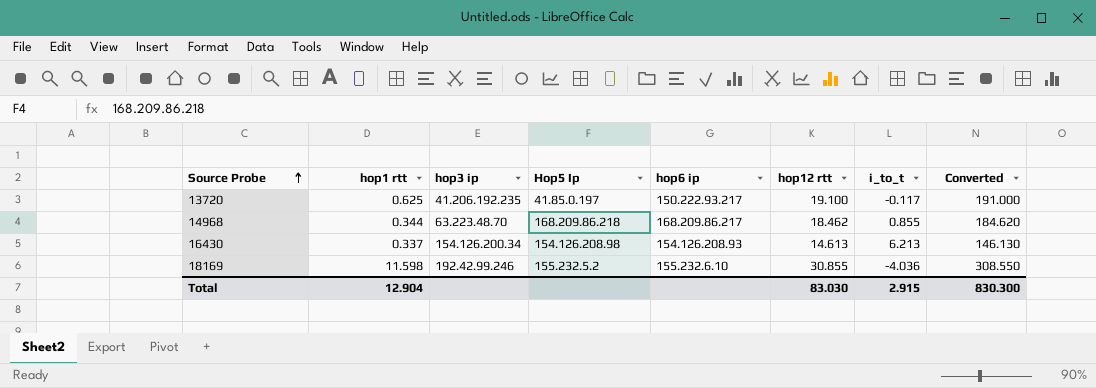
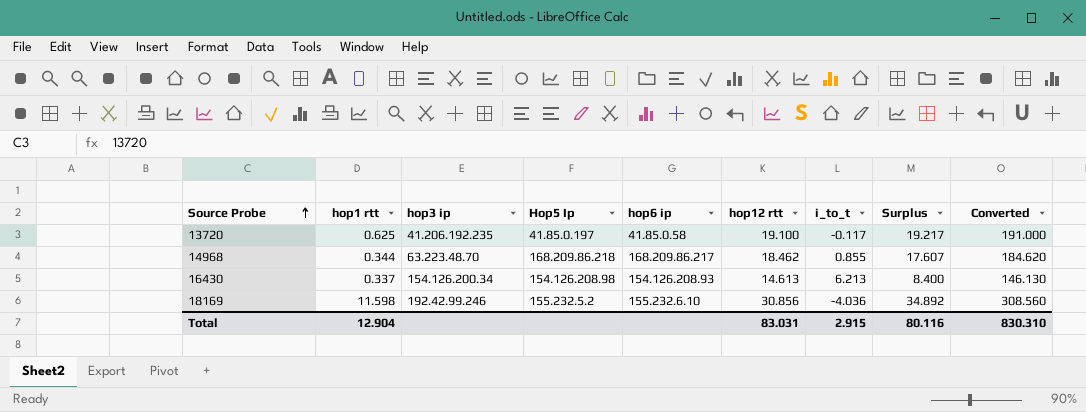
column Surplus | formula: none -> [hop12 rtt] - [i_to_t]
13720 | hop6 ip: 150.222.93.217 -> 41.85.0.58
18169 | hop12 rtt: 30.855 -> 30.856
18169 | Converted: 308.550 -> 308.560
Total | hop12 rtt: 83.030 -> 83.031
Total | Converted: 830.300 -> 830.310

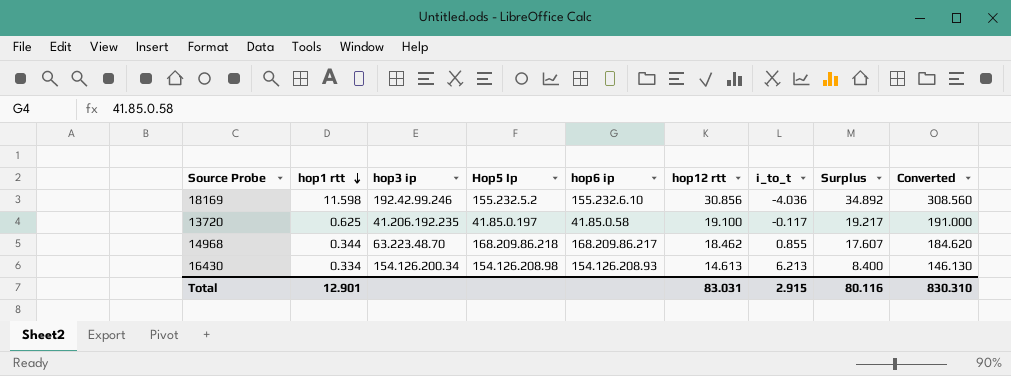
row order: Source Probe ascending -> hop1 rtt descending
16430 | hop1 rtt: 0.337 -> 0.334
Total | hop1 rtt: 12.904 -> 12.901

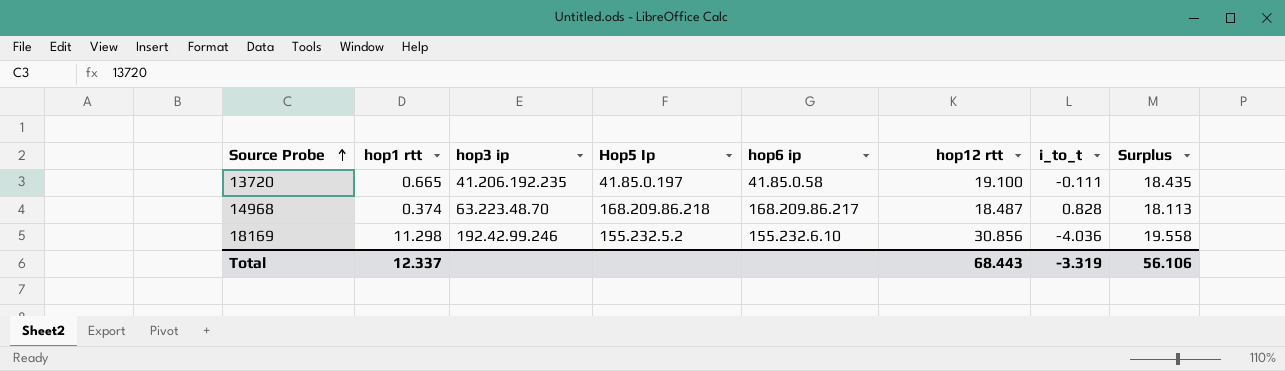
row order: hop1 rtt descending -> Source Probe ascending
column Converted | formula: [hop12 rtt] * 10 -> none
column Surplus | formula: [hop12 rtt] - [i_to_t] -> [hop12 rtt] - [hop1 rtt]
row 16430: 0.334 | 154.126.200.34 | 154.126.208.98 | 154.126.208.93 | 14.613 | 6.213 | 8.400 | 146.130 -> none
13720 | hop1 rtt: 0.625 -> 0.665
13720 | i_to_t: -0.117 -> -0.111
14968 | hop1 rtt: 0.344 -> 0.374
14968 | hop12 rtt: 18.462 -> 18.487
14968 | i_to_t: 0.855 -> 0.828
18169 | hop1 rtt: 11.598 -> 11.298
Total | hop1 rtt: 12.901 -> 12.337
Total | hop12 rtt: 83.031 -> 68.443
Total | i_to_t: 2.915 -> -3.319
Total | Surplus: 80.116 -> 56.106

